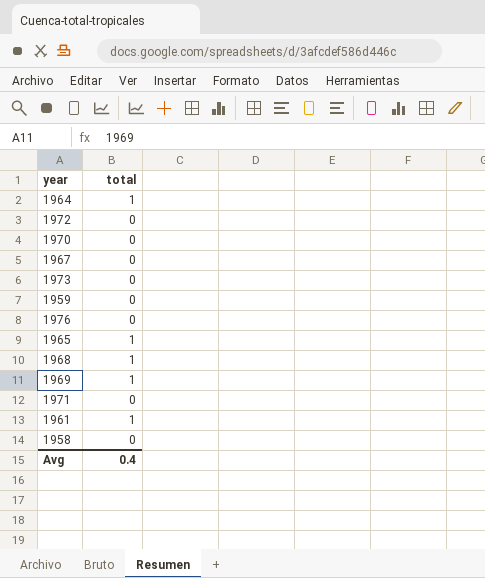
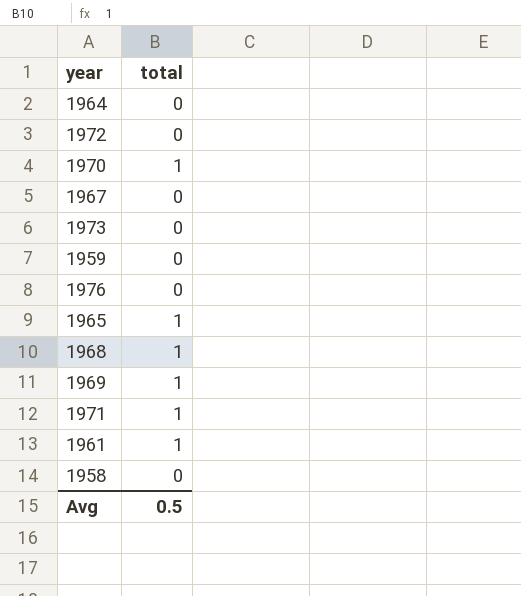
1964 | total: 1 -> 0
1970 | total: 0 -> 1
1971 | total: 0 -> 1
Avg | total: 0.4 -> 0.5

